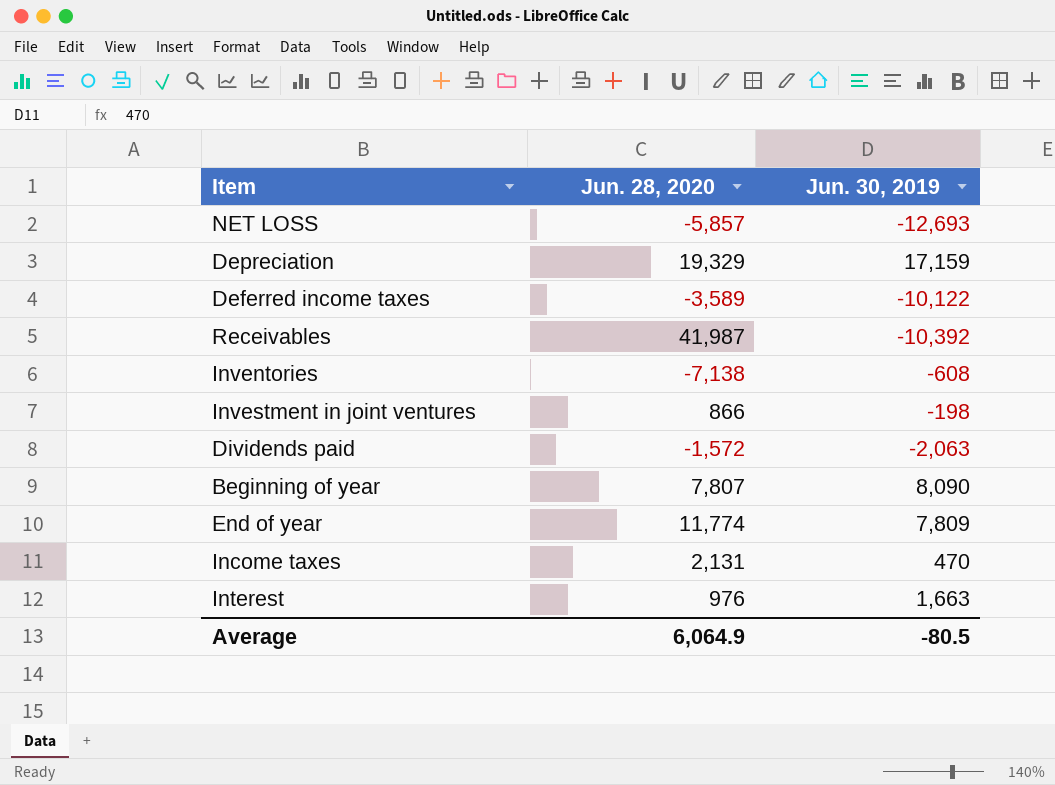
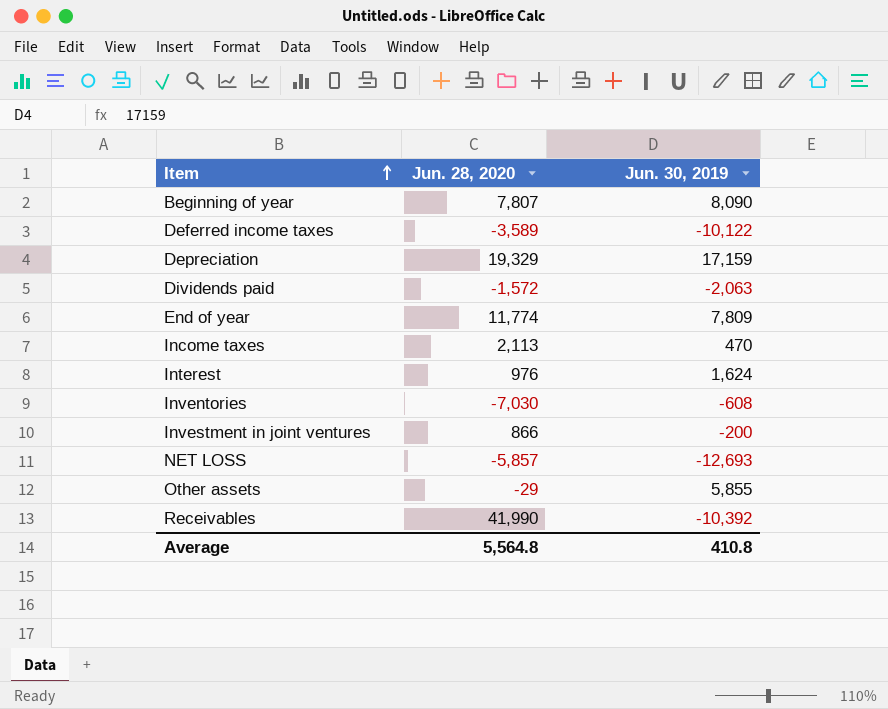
row order: none -> Item ascending
Income taxes | Jun. 28, 2020: 2,131 -> 2,113
Interest | Jun. 30, 2019: 1,663 -> 1,624
Inventories | Jun. 28, 2020: -7,138 -> -7,030
Investment in joint ventures | Jun. 30, 2019: -198 -> -200
row Other assets: none -> -29 | 5,855
Receivables | Jun. 28, 2020: 41,987 -> 41,990
Average | Jun. 28, 2020: 6,064.9 -> 5,564.8
Average | Jun. 30, 2019: -80.5 -> 410.8

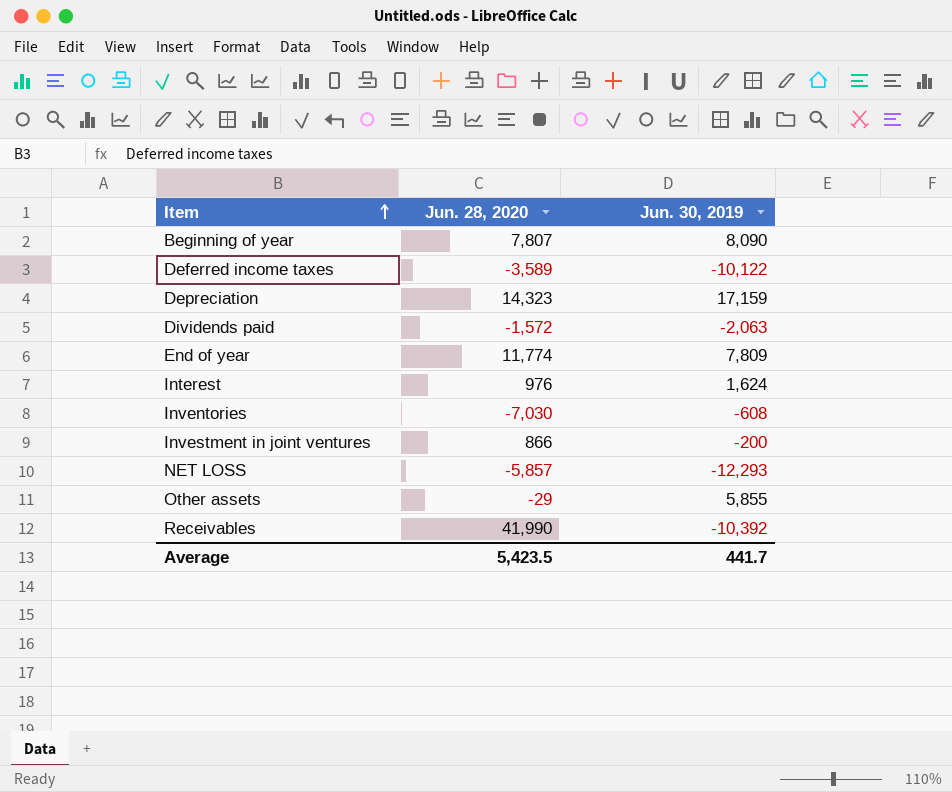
row Income taxes: 2,113 | 470 -> none
Depreciation | Jun. 28, 2020: 19,329 -> 14,323
NET LOSS | Jun. 30, 2019: -12,693 -> -12,293
Average | Jun. 28, 2020: 5,564.8 -> 5,423.5
Average | Jun. 30, 2019: 410.8 -> 441.7

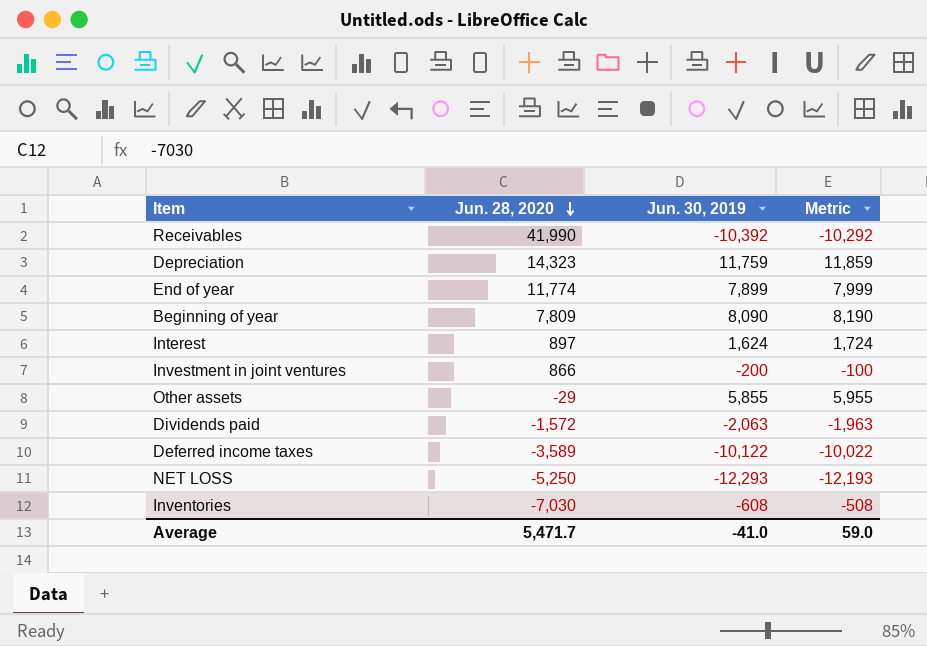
row order: Item ascending -> Jun. 28, 2020 descending
column Metric | formula: none -> [Jun. 30, 2019] + 100
Depreciation | Jun. 30, 2019: 17,159 -> 11,759
End of year | Jun. 30, 2019: 7,809 -> 7,899
Beginning of year | Jun. 28, 2020: 7,807 -> 7,809
Interest | Jun. 28, 2020: 976 -> 897
NET LOSS | Jun. 28, 2020: -5,857 -> -5,250
Average | Jun. 28, 2020: 5,423.5 -> 5,471.7
Average | Jun. 30, 2019: 441.7 -> -41.0

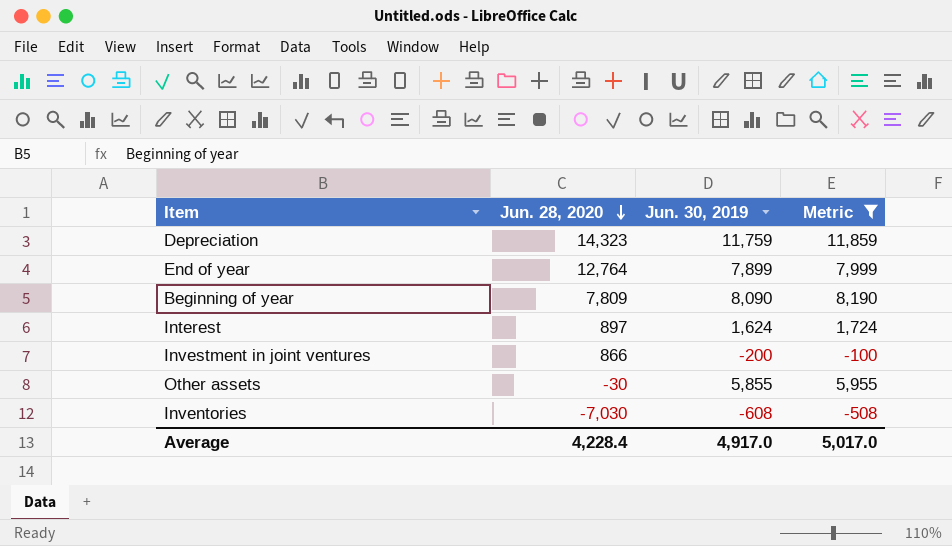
filter: none -> Metric >= -508
End of year | Jun. 28, 2020: 11,774 -> 12,764
Other assets | Jun. 28, 2020: -29 -> -30
Average | Jun. 28, 2020: 5,471.7 -> 4,228.4
Average | Jun. 30, 2019: -41.0 -> 4,917.0
Average | Metric: 59.0 -> 5,017.0

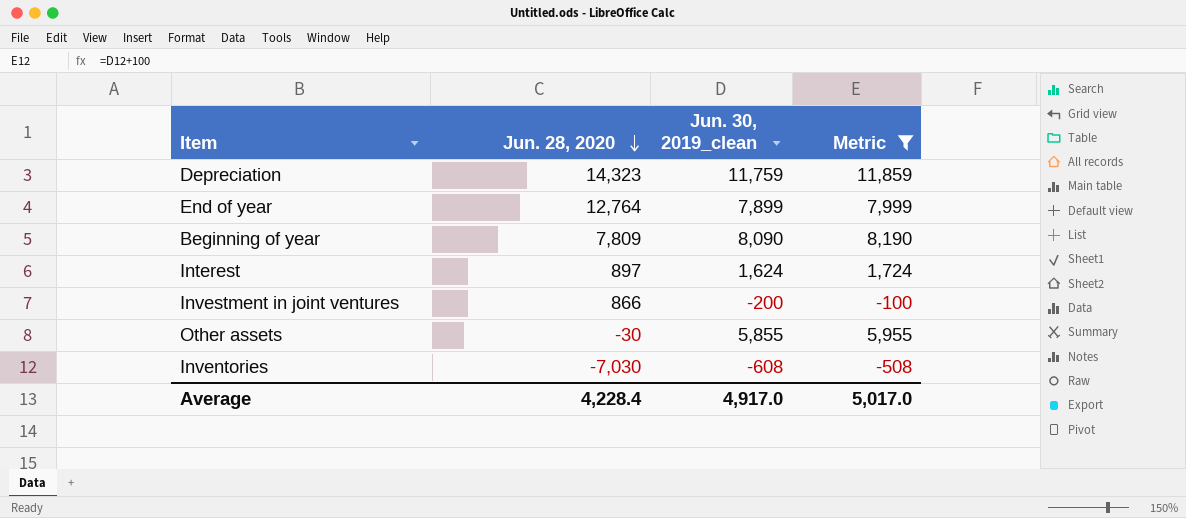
column name: Jun. 30, 2019 -> Jun. 30, 2019_clean

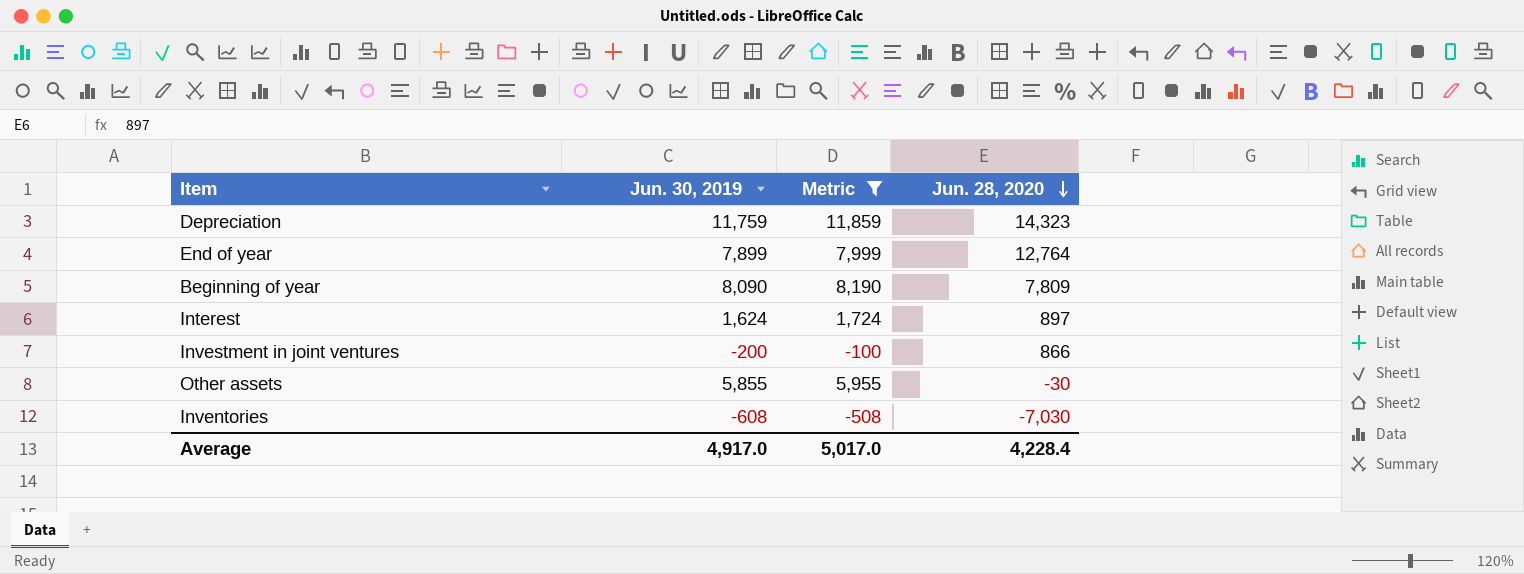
column name: Jun. 30, 2019_clean -> Jun. 30, 2019
column Jun. 28, 2020 | position: 2 -> 4

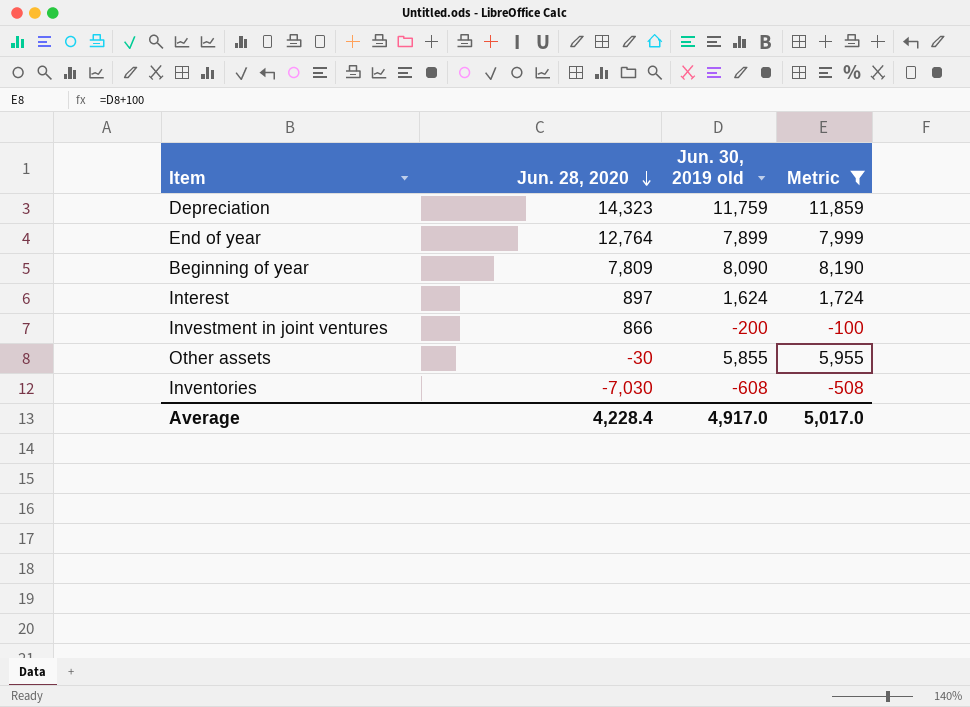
column Jun. 28, 2020 | position: 4 -> 2
column name: Jun. 30, 2019 -> Jun. 30, 2019 old

